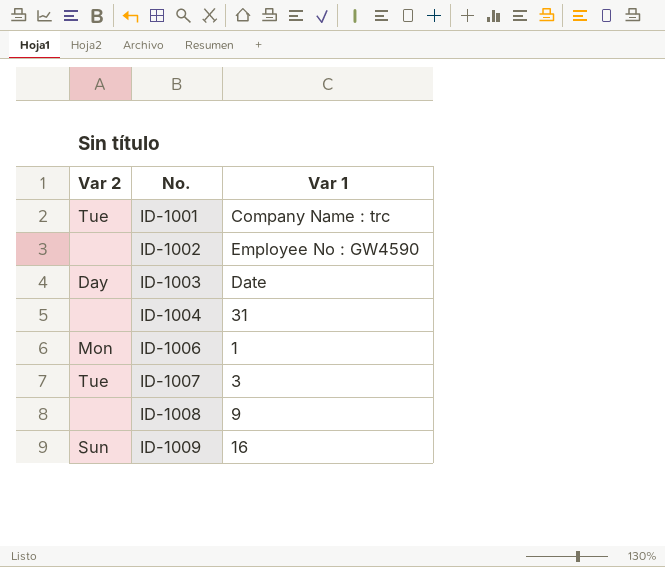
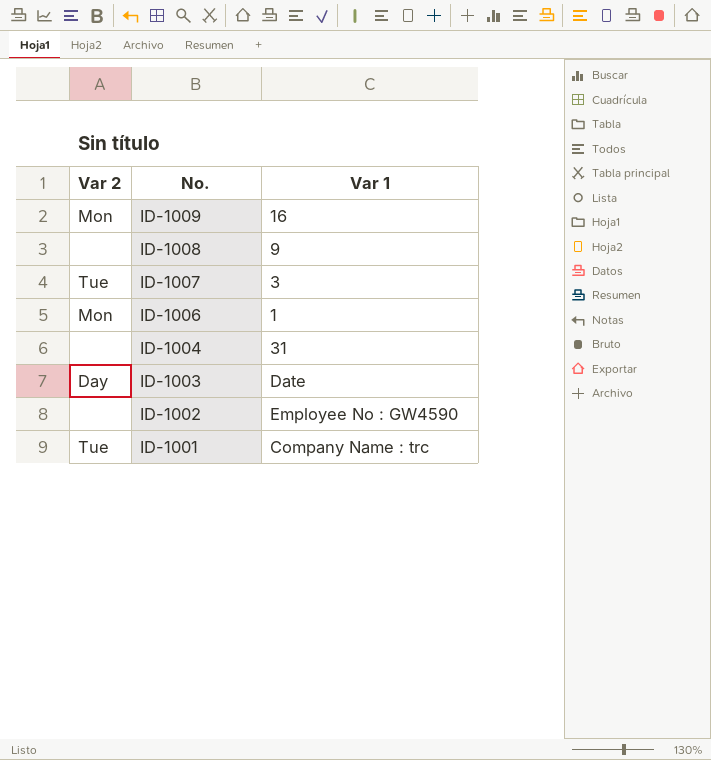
row order: No. ascending -> No. descending
ID-1009 | Var 2: Sun -> Mon

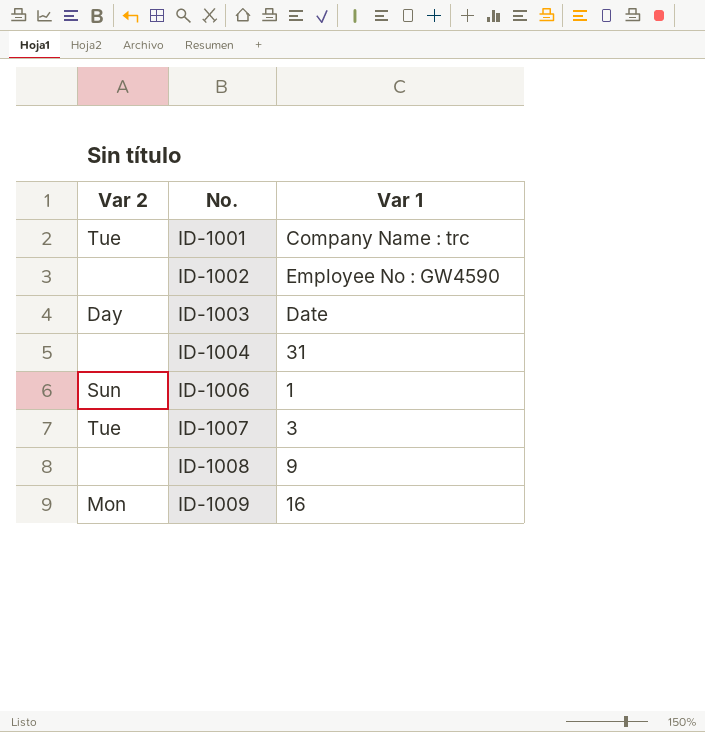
row order: No. descending -> No. ascending
ID-1006 | Var 2: Mon -> Sun

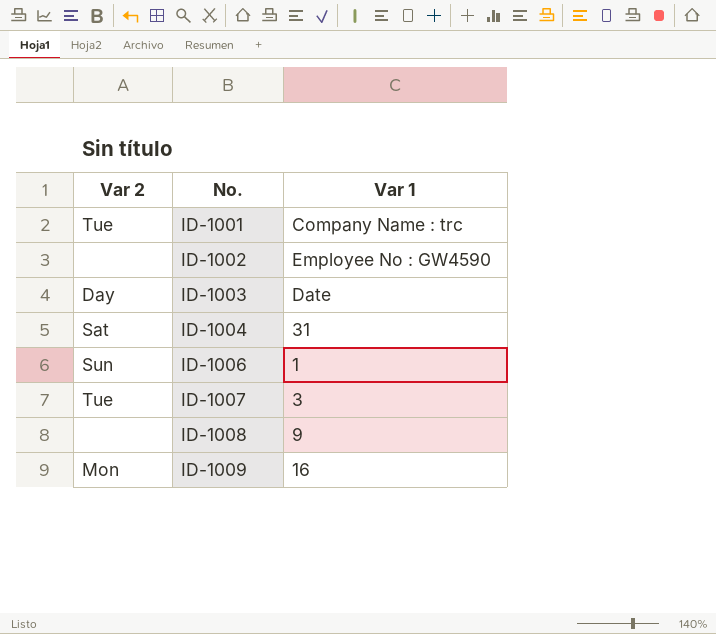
ID-1004 | Var 2: none -> Sat

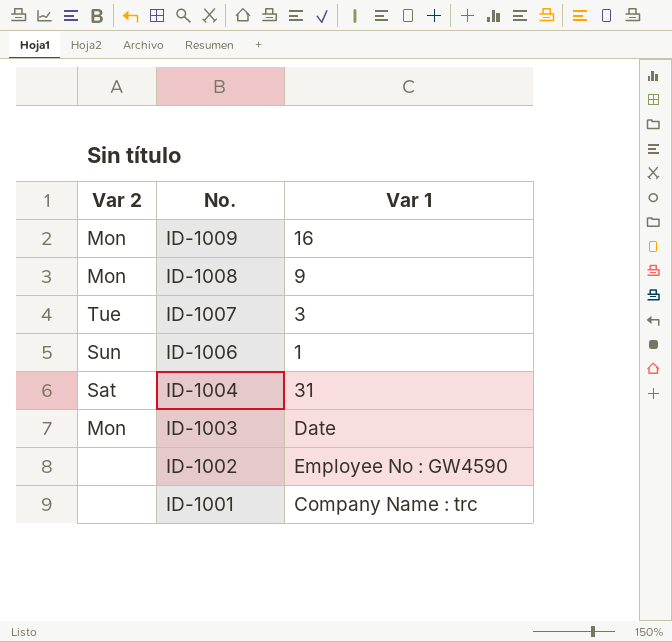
row order: No. ascending -> No. descending
ID-1008 | Var 2: none -> Mon
ID-1003 | Var 2: Day -> Mon
ID-1001 | Var 2: Tue -> none

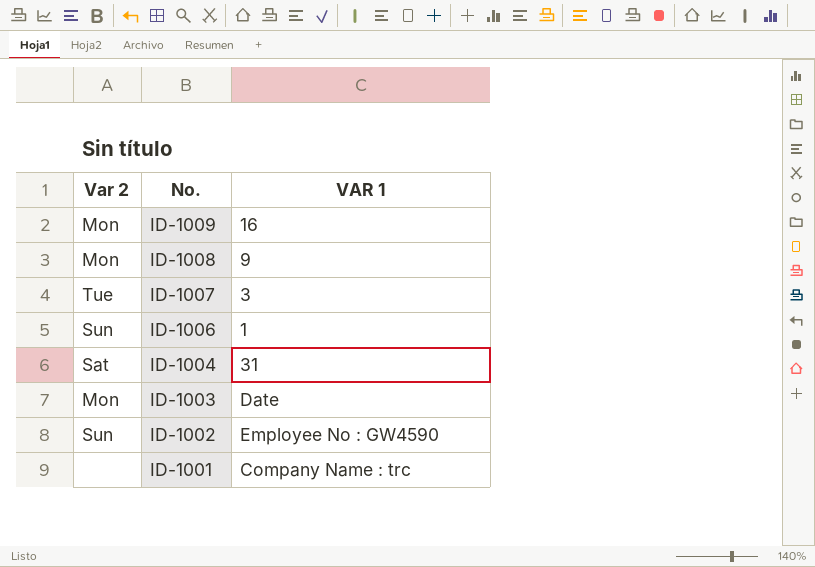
column name: Var 1 -> VAR 1
ID-1002 | Var 2: none -> Sun

